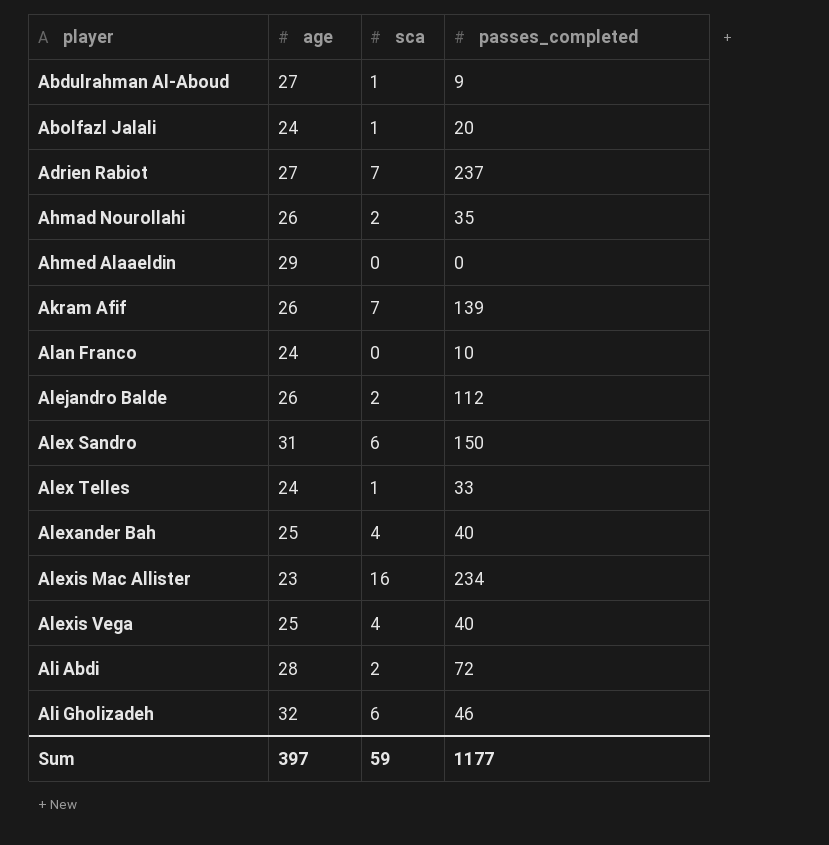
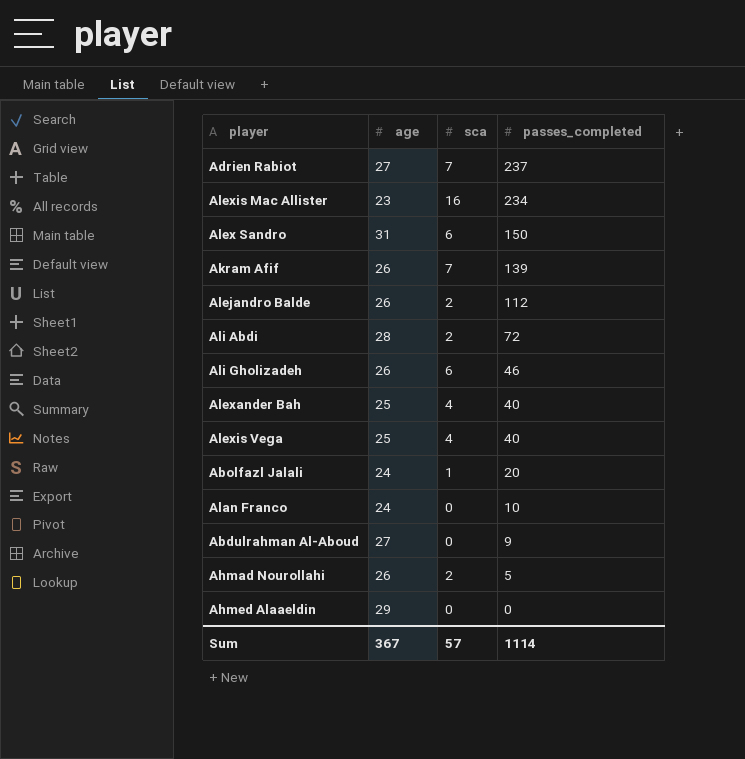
row order: player ascending -> passes_completed descending
row Alex Telles: 24 | 1 | 33 -> none
Ali Gholizadeh | age: 32 -> 26
Abdulrahman Al-Aboud | sca: 1 -> 0
Ahmad Nourollahi | passes_completed: 35 -> 5
Sum | age: 397 -> 367
Sum | sca: 59 -> 57
Sum | passes_completed: 1177 -> 1114

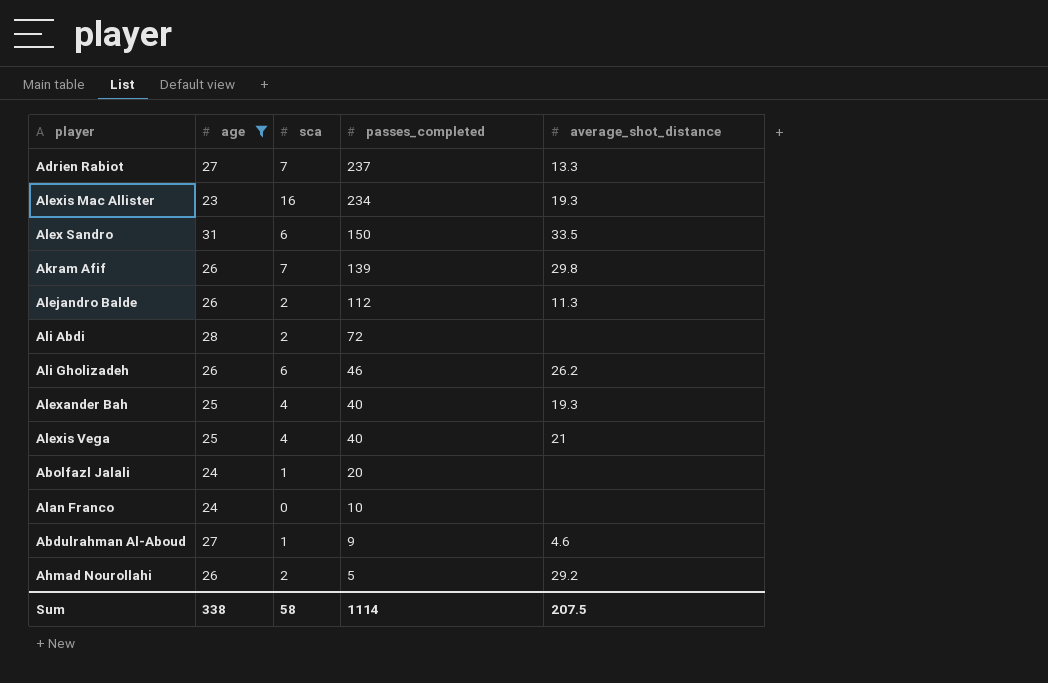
filter: none -> age != 29
column average_shot_distance | position: none -> 5
Abdulrahman Al-Aboud | sca: 0 -> 1
Sum | age: 367 -> 338
Sum | sca: 57 -> 58

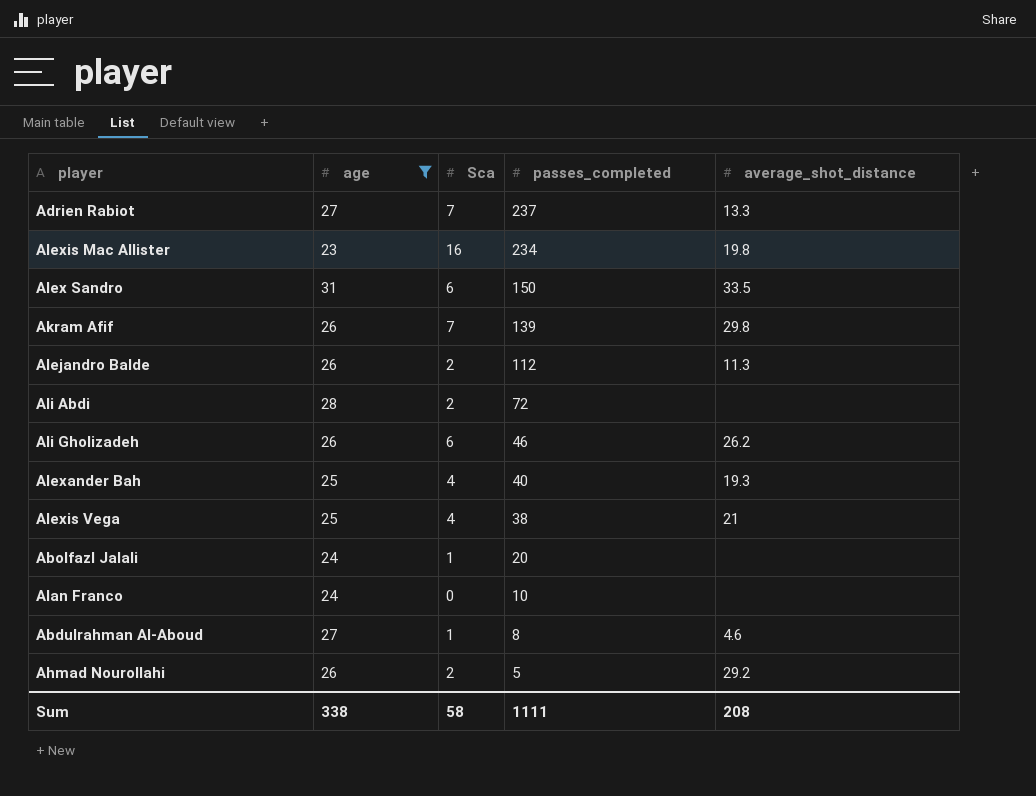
column name: sca -> Sca
Alexis Mac Allister | average_shot_distance: 19.3 -> 19.8
Alexis Vega | passes_completed: 40 -> 38
Abdulrahman Al-Aboud | passes_completed: 9 -> 8
Sum | passes_completed: 1114 -> 1111
Sum | average_shot_distance: 207.5 -> 208

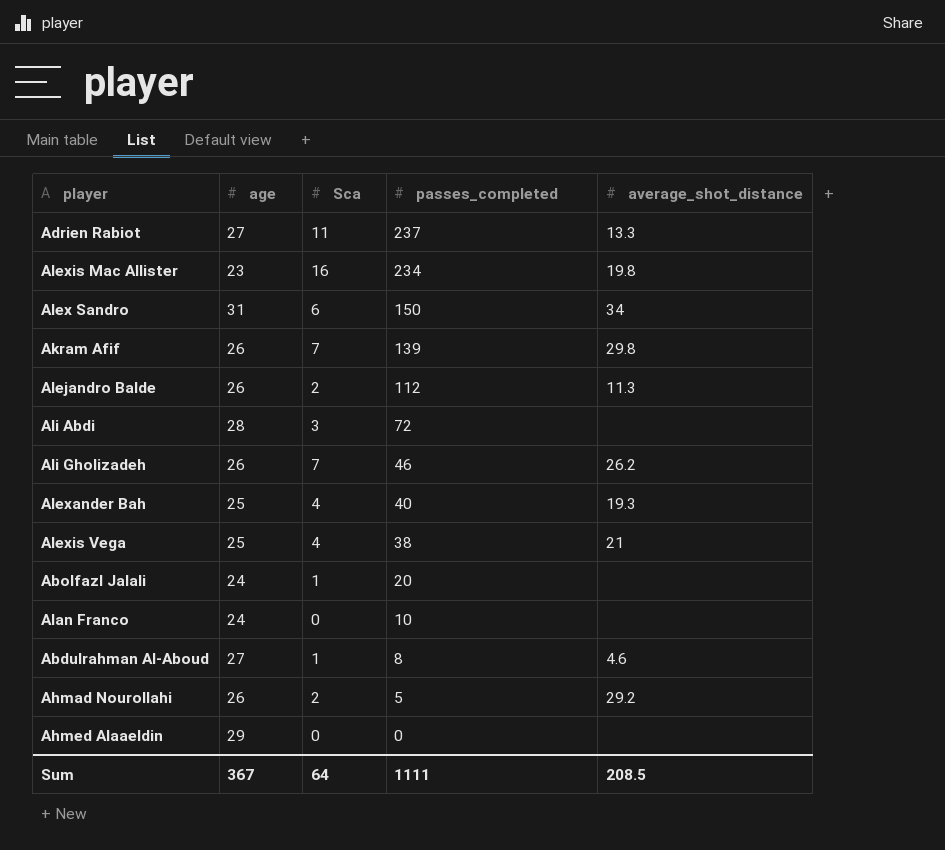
filter: age != 29 -> none
Adrien Rabiot | Sca: 7 -> 11
Alex Sandro | average_shot_distance: 33.5 -> 34
Ali Abdi | Sca: 2 -> 3
Ali Gholizadeh | Sca: 6 -> 7
Sum | age: 338 -> 367
Sum | Sca: 58 -> 64
Sum | average_shot_distance: 208 -> 208.5

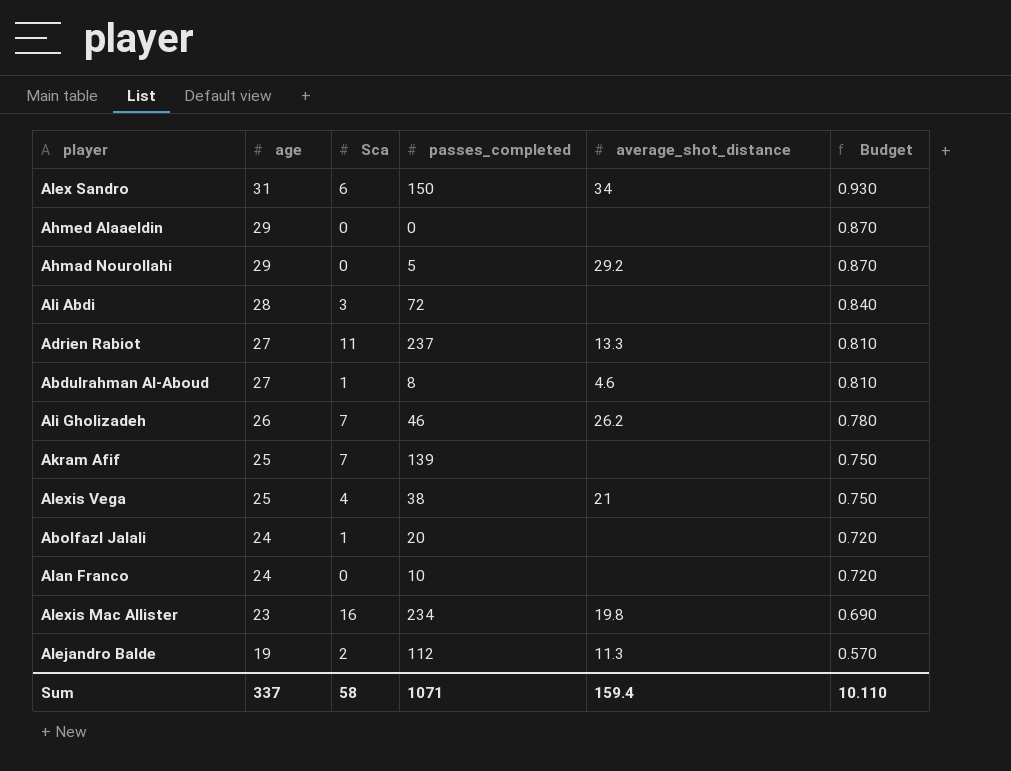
row order: passes_completed descending -> age descending
column Budget | formula: none -> [age] * 0.03
row Alexander Bah: 25 | 4 | 40 | 19.3 -> none
Ahmad Nourollahi | age: 26 -> 29
Ahmad Nourollahi | Sca: 2 -> 0
Akram Afif | age: 26 -> 25
Akram Afif | average_shot_distance: 29.8 -> none
Alejandro Balde | age: 26 -> 19
Sum | age: 367 -> 337
Sum | Sca: 64 -> 58
Sum | passes_completed: 1111 -> 1071
Sum | average_shot_distance: 208.5 -> 159.4

